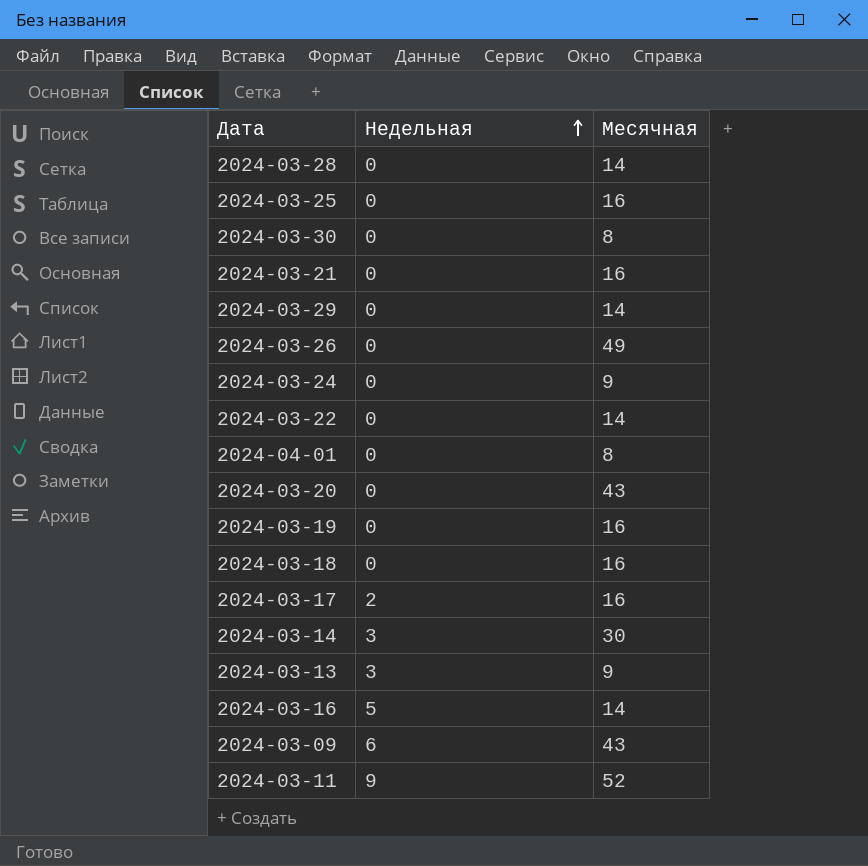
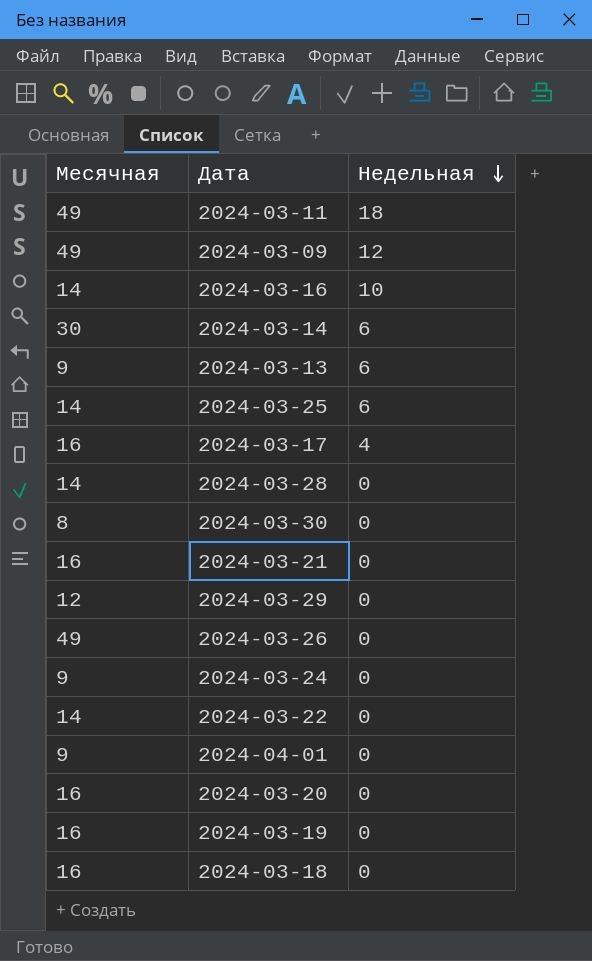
row order: Недельная ascending -> Недельная descending
column Месячная | position: 3 -> 1
2024-03-11 | Месячная: 52 -> 49
2024-03-11 | Недельная: 9 -> 18
2024-03-09 | Месячная: 43 -> 49
2024-03-09 | Недельная: 6 -> 12
2024-03-16 | Недельная: 5 -> 10
2024-03-14 | Недельная: 3 -> 6
2024-03-13 | Недельная: 3 -> 6
2024-03-25 | Месячная: 16 -> 14
2024-03-25 | Недельная: 0 -> 6
2024-03-17 | Недельная: 2 -> 4
2024-03-29 | Месячная: 14 -> 12
2024-04-01 | Месячная: 8 -> 9
2024-03-20 | Месячная: 43 -> 16

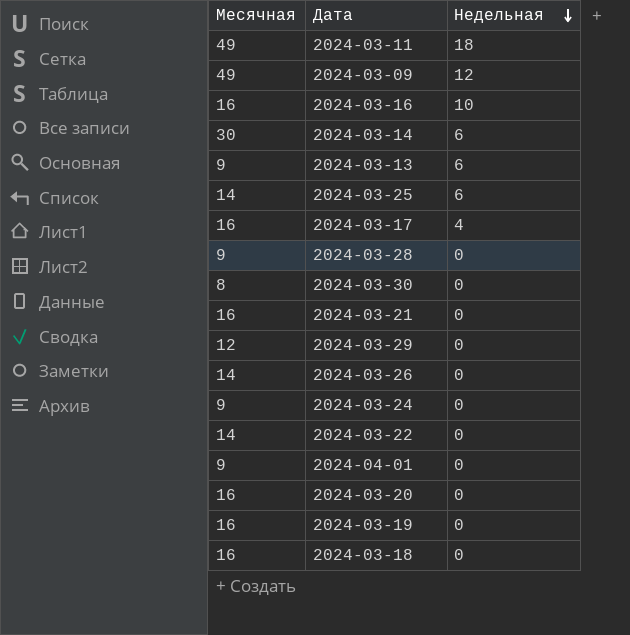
2024-03-16 | Месячная: 14 -> 16
2024-03-28 | Месячная: 14 -> 9
2024-03-26 | Месячная: 49 -> 14

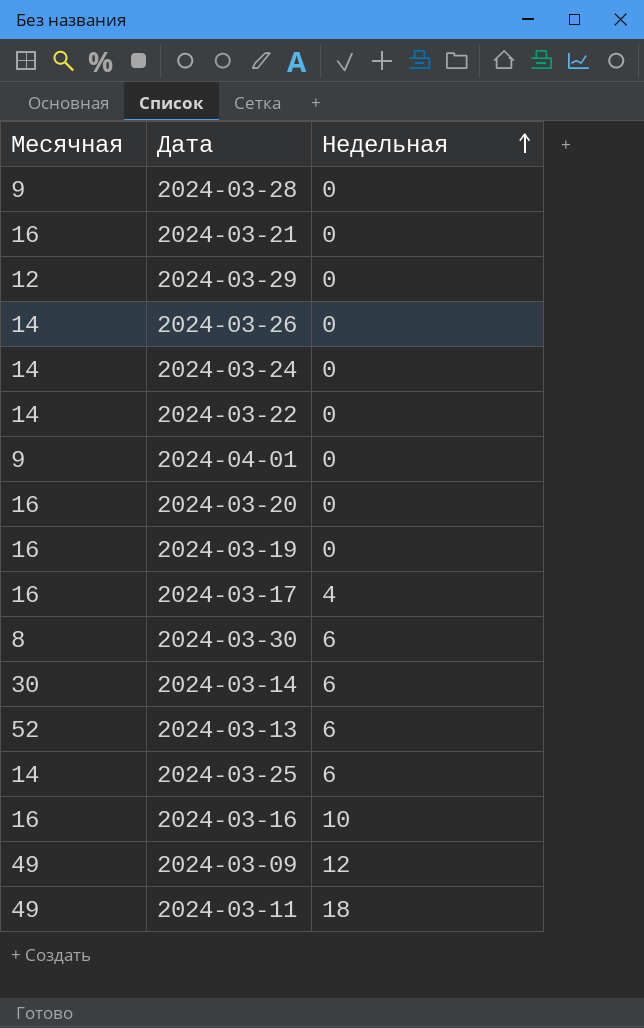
row order: Недельная descending -> Недельная ascending
row 2024-03-18: 16 | 0 -> none
2024-03-24 | Месячная: 9 -> 14
2024-03-30 | Недельная: 0 -> 6
2024-03-13 | Месячная: 9 -> 52

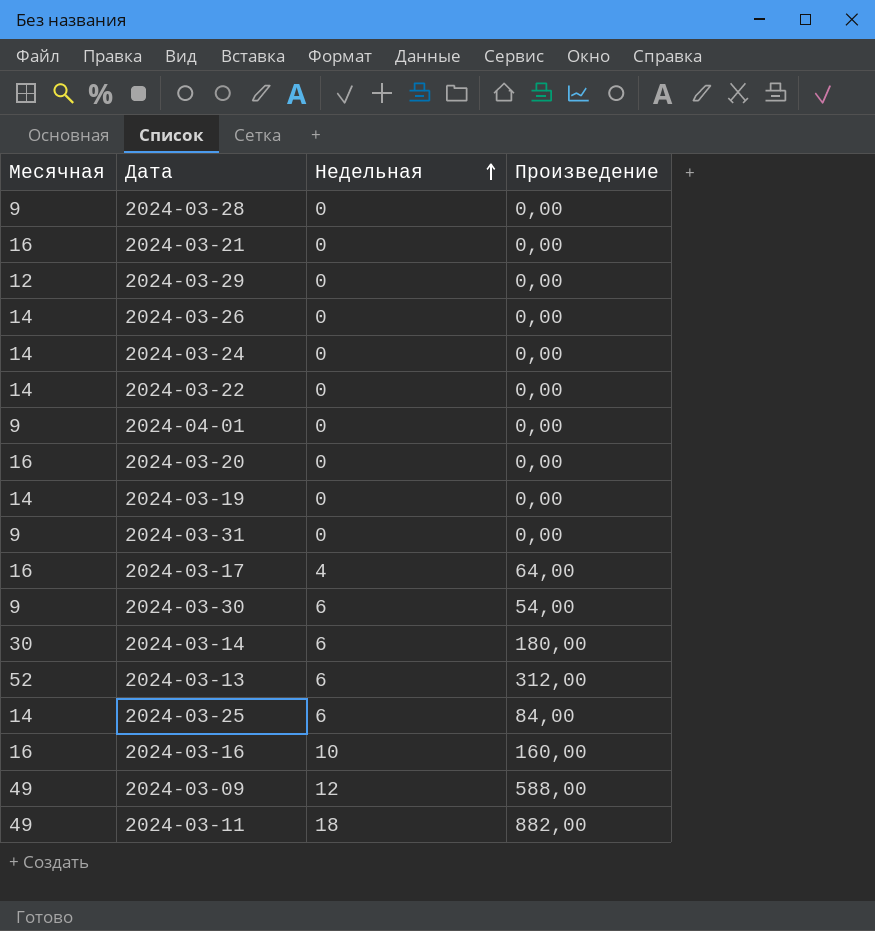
column Произведение | formula: none -> [Месячная] * [Недельная]
2024-03-19 | Месячная: 16 -> 14
row 2024-03-31: none -> 9 | 0 | 0,00
2024-03-30 | Месячная: 8 -> 9

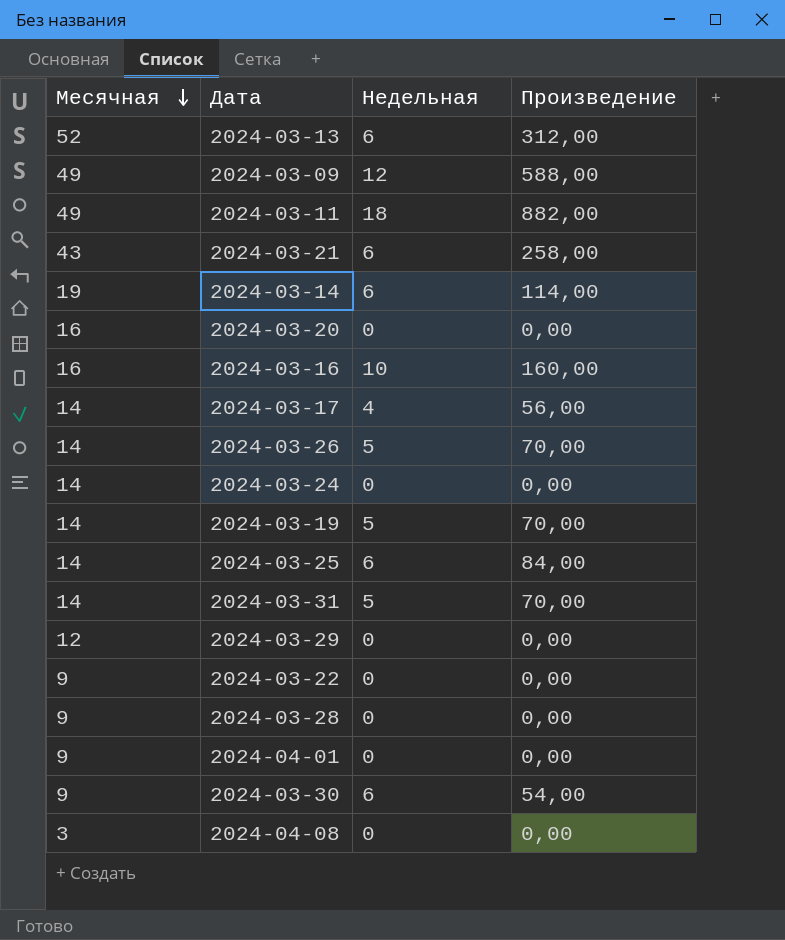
row order: Недельная ascending -> Месячная descending
2024-03-21 | Месячная: 16 -> 43
2024-03-21 | Недельная: 0 -> 6
2024-03-21 | Произведение: 0,00 -> 258,00
2024-03-14 | Месячная: 30 -> 19
2024-03-14 | Произведение: 180,00 -> 114,00
2024-03-17 | Месячная: 16 -> 14
2024-03-17 | Произведение: 64,00 -> 56,00
2024-03-26 | Недельная: 0 -> 5
2024-03-26 | Произведение: 0,00 -> 70,00
2024-03-19 | Недельная: 0 -> 5
2024-03-19 | Произведение: 0,00 -> 70,00
2024-03-31 | Месячная: 9 -> 14
2024-03-31 | Недельная: 0 -> 5
2024-03-31 | Произведение: 0,00 -> 70,00
2024-03-22 | Месячная: 14 -> 9
row 2024-04-08: none -> 3 | 0 | 0,00

